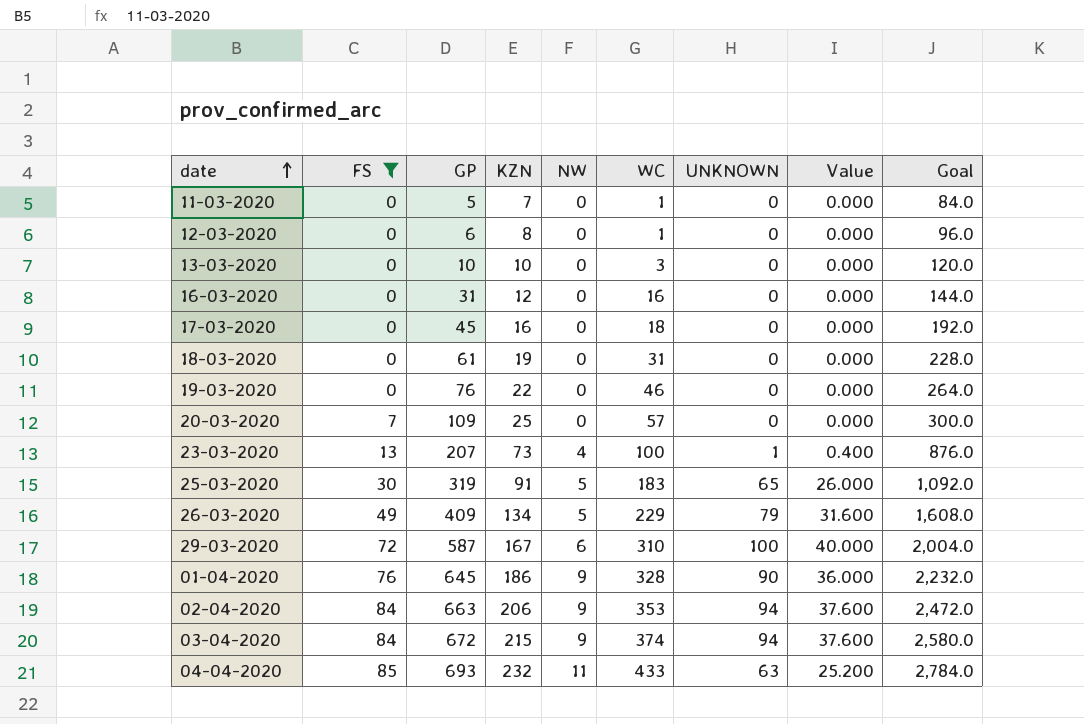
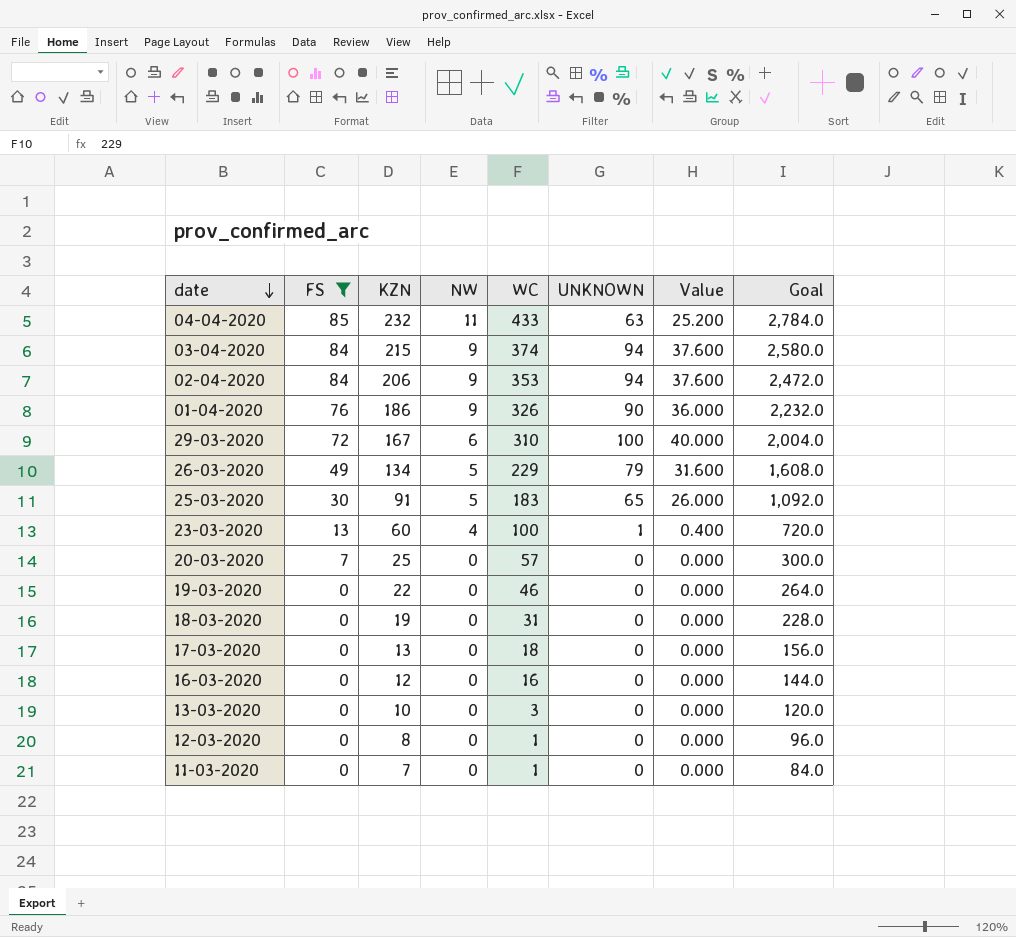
row order: date ascending -> date descending
column GP | position: 3 -> none
01-04-2020 | WC: 328 -> 326
23-03-2020 | KZN: 73 -> 60
23-03-2020 | Goal: 876.0 -> 720.0
17-03-2020 | KZN: 16 -> 13
17-03-2020 | Goal: 192.0 -> 156.0

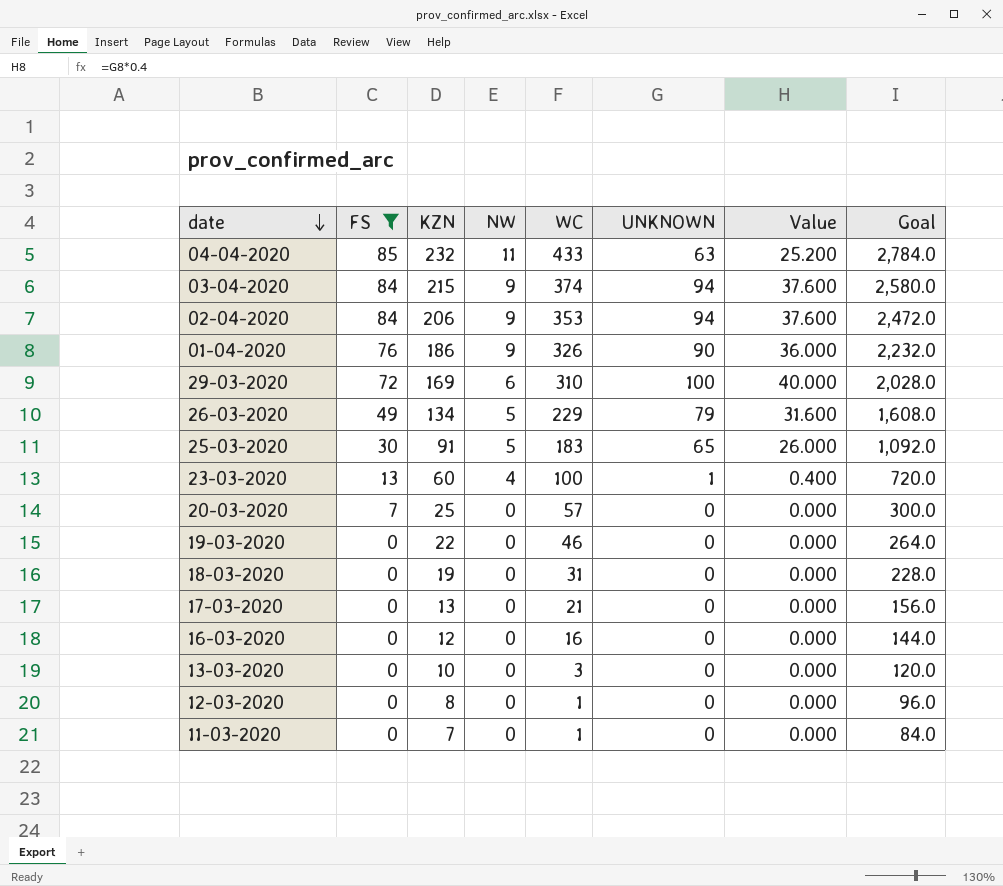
29-03-2020 | KZN: 167 -> 169
29-03-2020 | Goal: 2,004.0 -> 2,028.0
17-03-2020 | WC: 18 -> 21

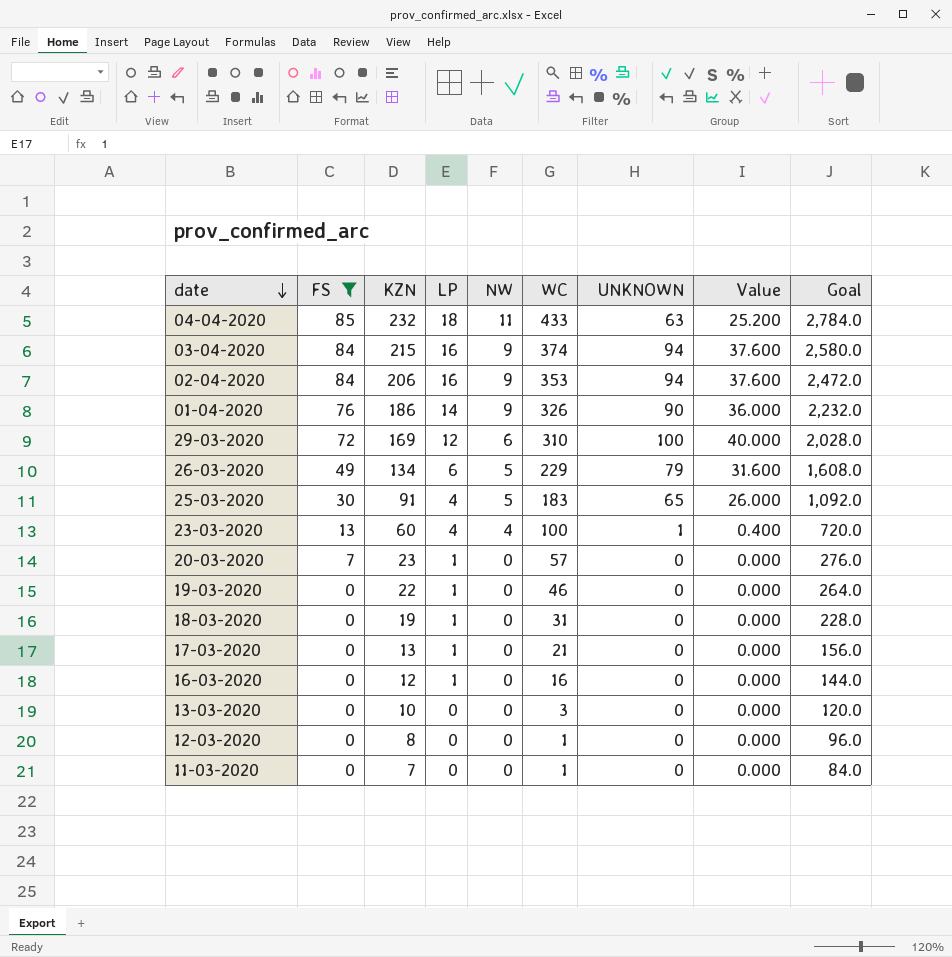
column LP | position: none -> 4
20-03-2020 | KZN: 25 -> 23
20-03-2020 | Goal: 300.0 -> 276.0

